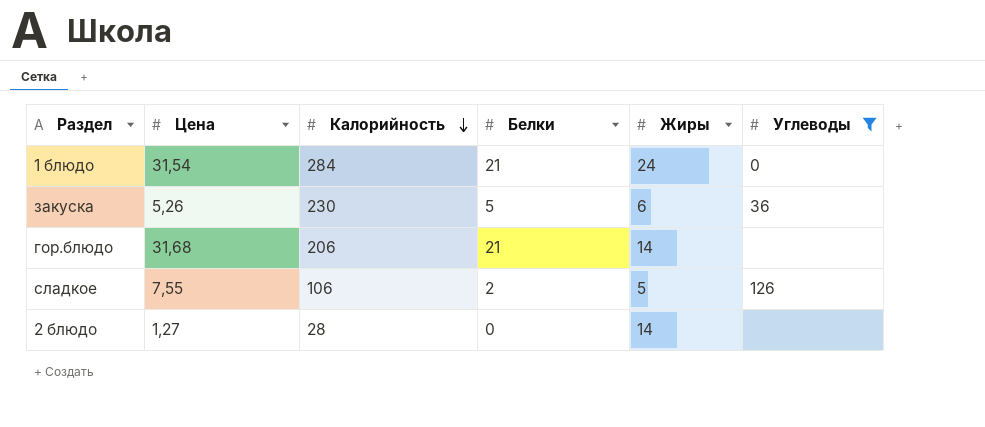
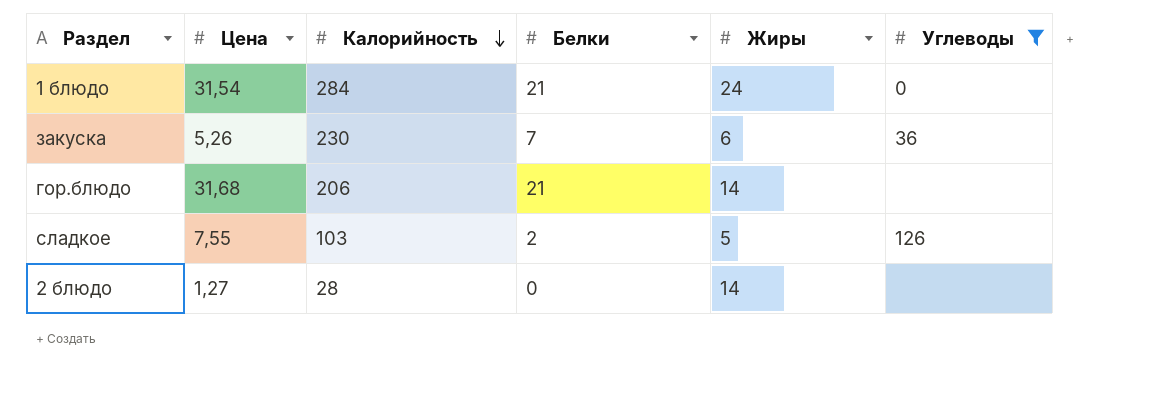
закуска | Белки: 5 -> 7
сладкое | Калорийность: 106 -> 103

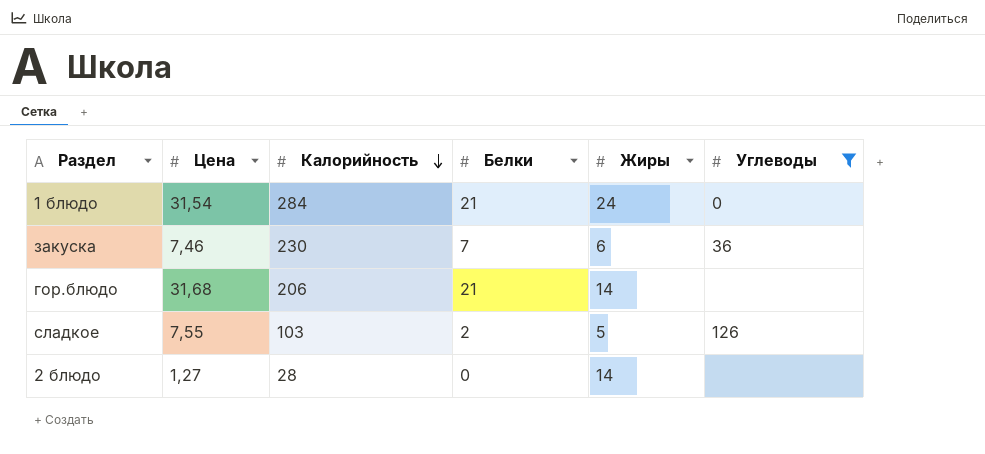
закуска | Цена: 5,26 -> 7,46

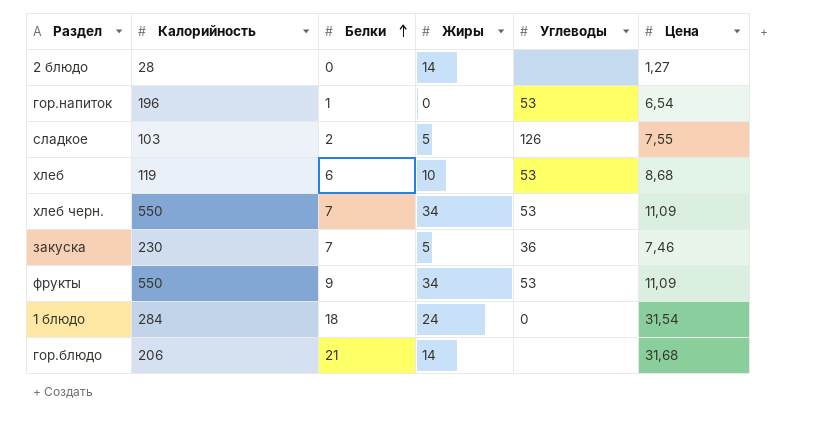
filter: Углеводы != 53 -> none
row order: Калорийность descending -> Белки ascending
column Цена | position: 2 -> 6
закуска | Жиры: 6 -> 5
1 блюдо | Белки: 21 -> 18

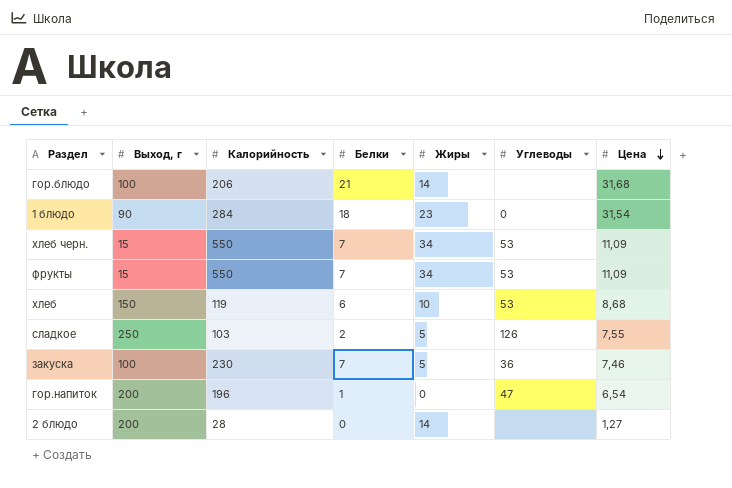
row order: Белки ascending -> Цена descending
column Выход, г | position: none -> 2
1 блюдо | Жиры: 24 -> 23
фрукты | Белки: 9 -> 7
гор.напиток | Углеводы: 53 -> 47

